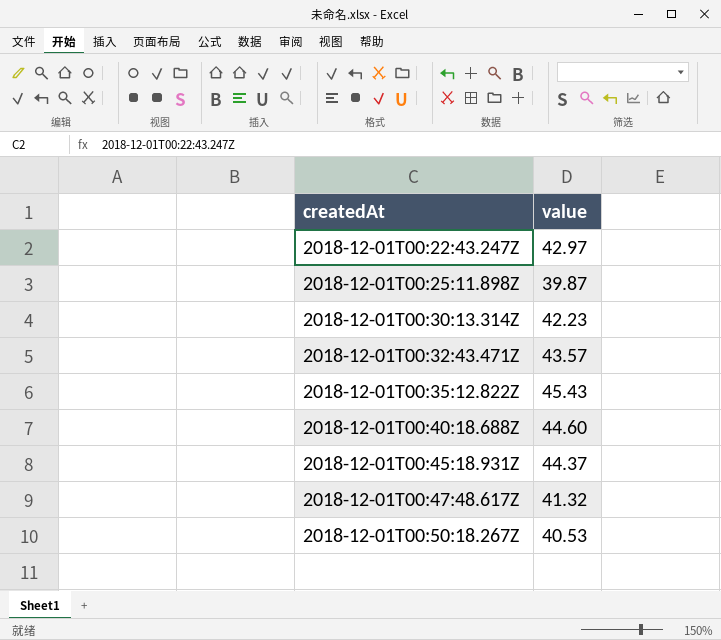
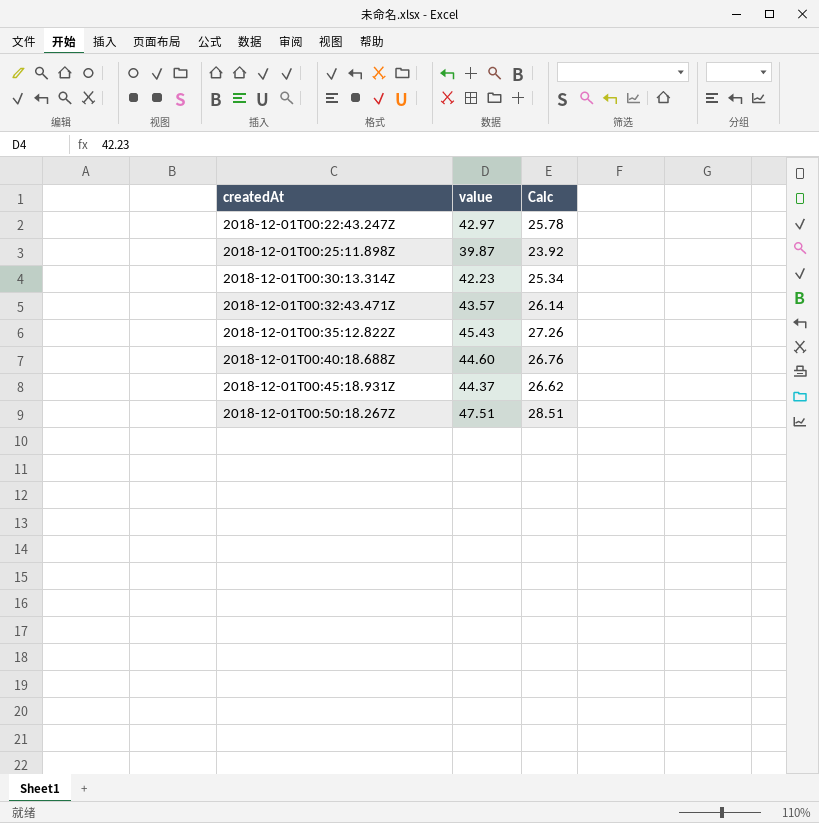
column Calc | formula: none -> [value] * 0.6
row 2018-12-01T00:47:48.617Z: 41.32 -> none
2018-12-01T00:50:18.267Z | value: 40.53 -> 47.51

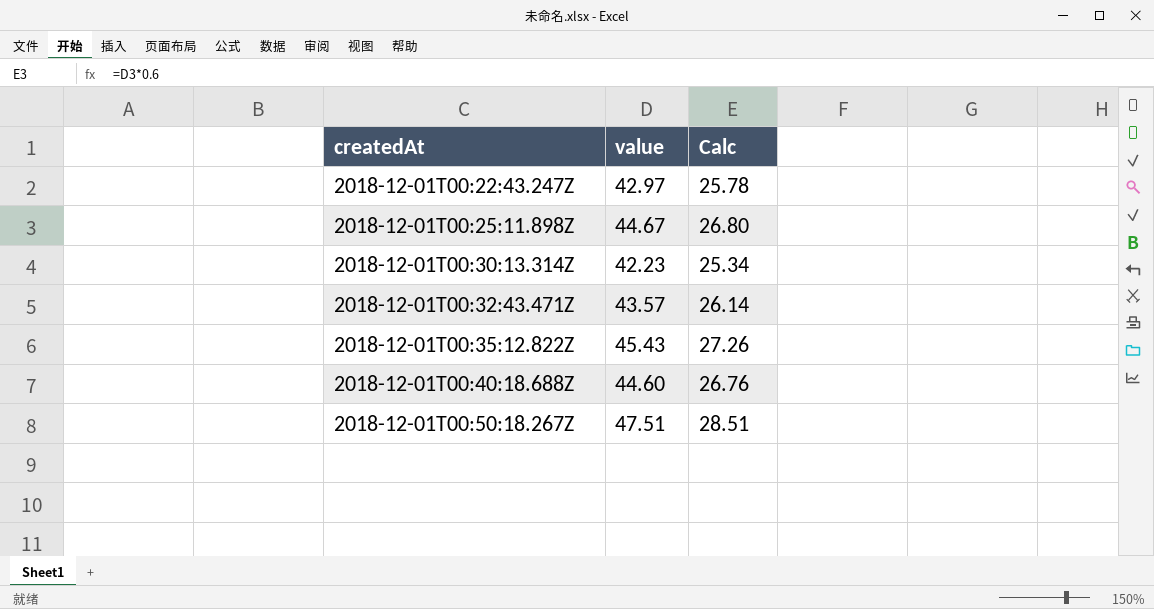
row 2018-12-01T00:45:18.931Z: 44.37 | 26.62 -> none
2018-12-01T00:25:11.898Z | value: 39.87 -> 44.67
2018-12-01T00:25:11.898Z | Calc: 23.92 -> 26.80

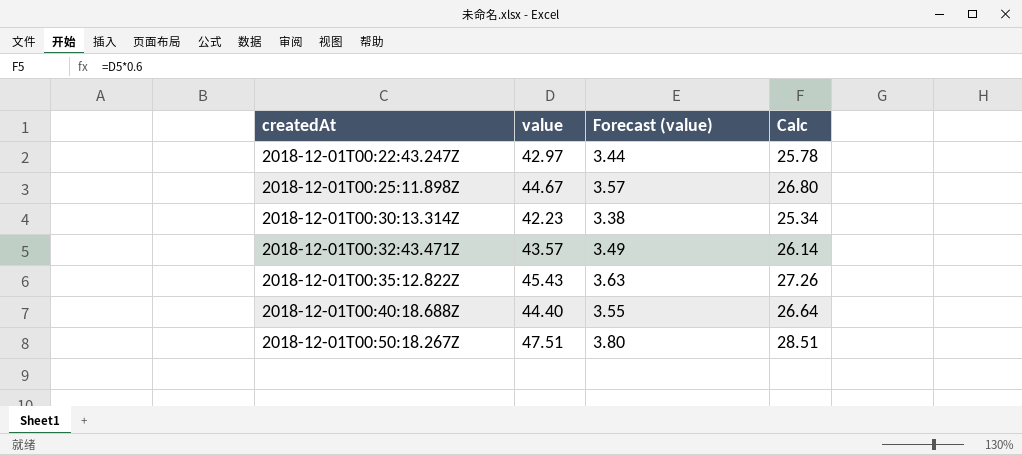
column Forecast (value) | formula: none -> [value] * 0.08
2018-12-01T00:40:18.688Z | value: 44.60 -> 44.40
2018-12-01T00:40:18.688Z | Calc: 26.76 -> 26.64

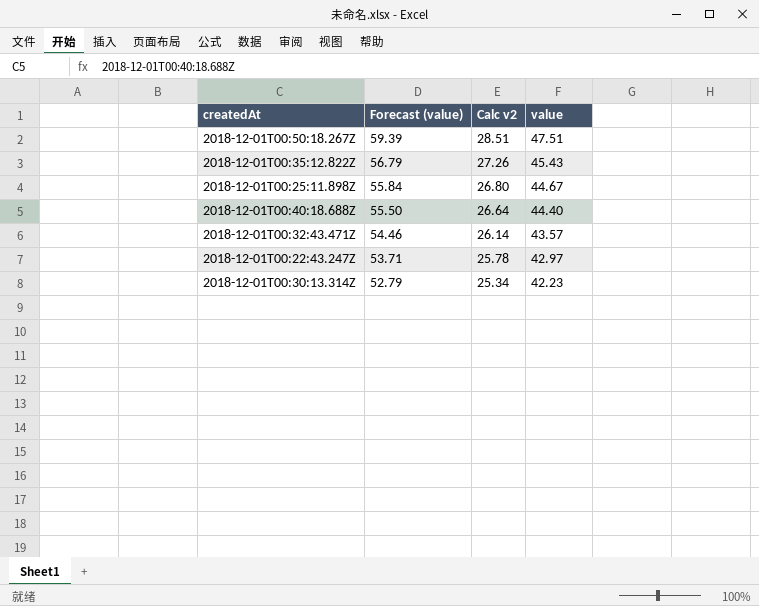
row order: createdAt ascending -> Forecast (value) descending
column Forecast (value) | formula: [value] * 0.08 -> [value] * 1.25
column name: Calc -> Calc v2
column value | position: 2 -> 4

